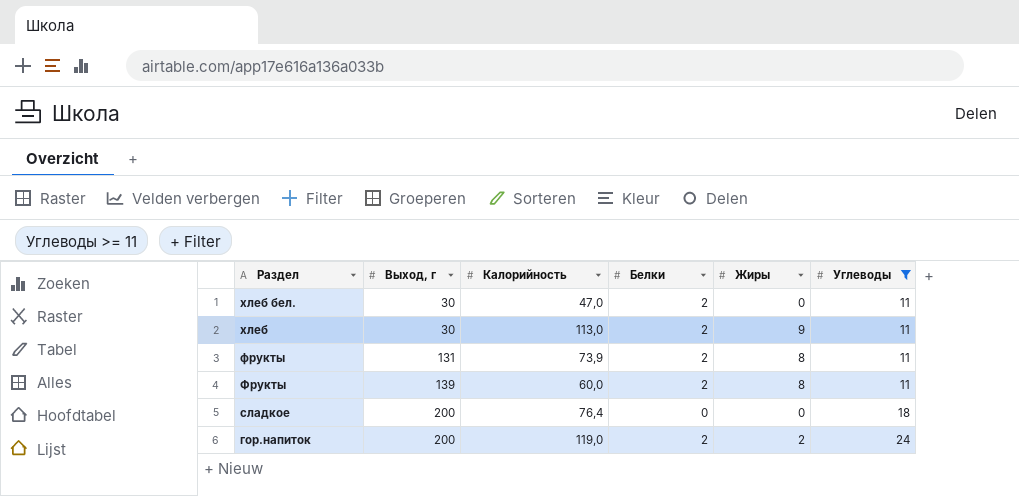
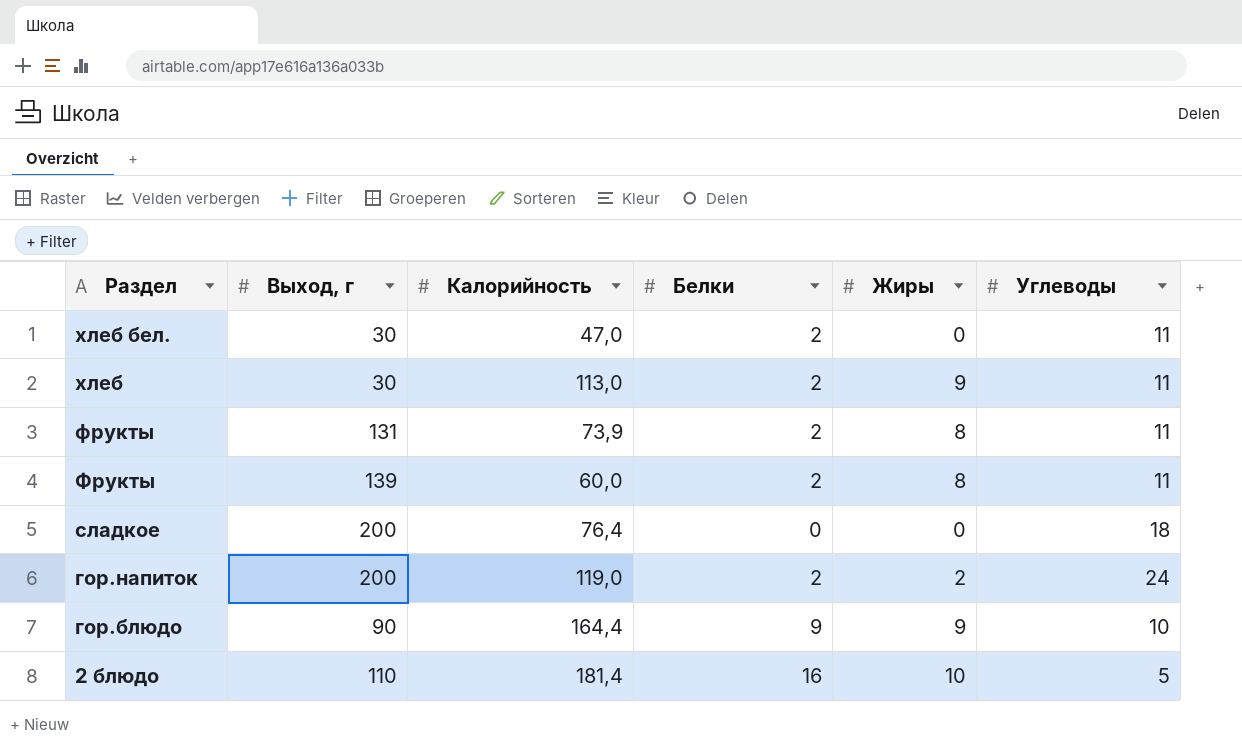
filter: Углеводы >= 11 -> none

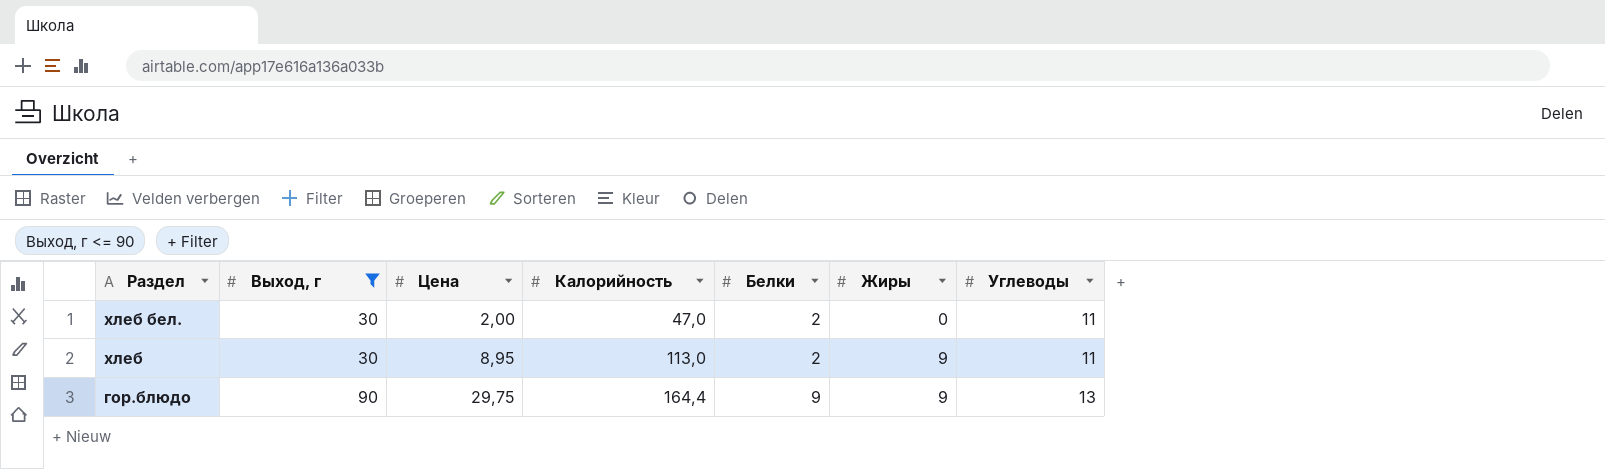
filter: none -> Выход, г <= 90
column Цена | position: none -> 3
гор.блюдо | Углеводы: 10 -> 13

